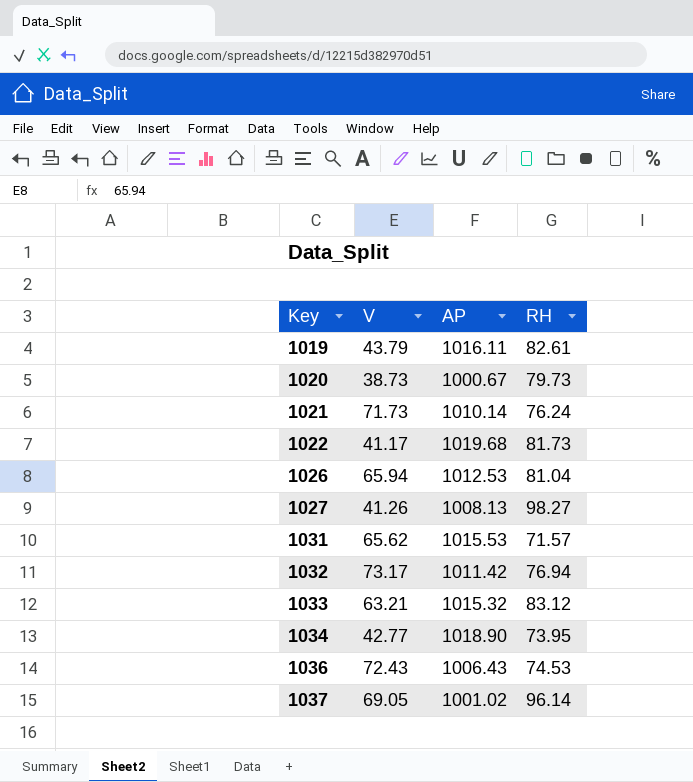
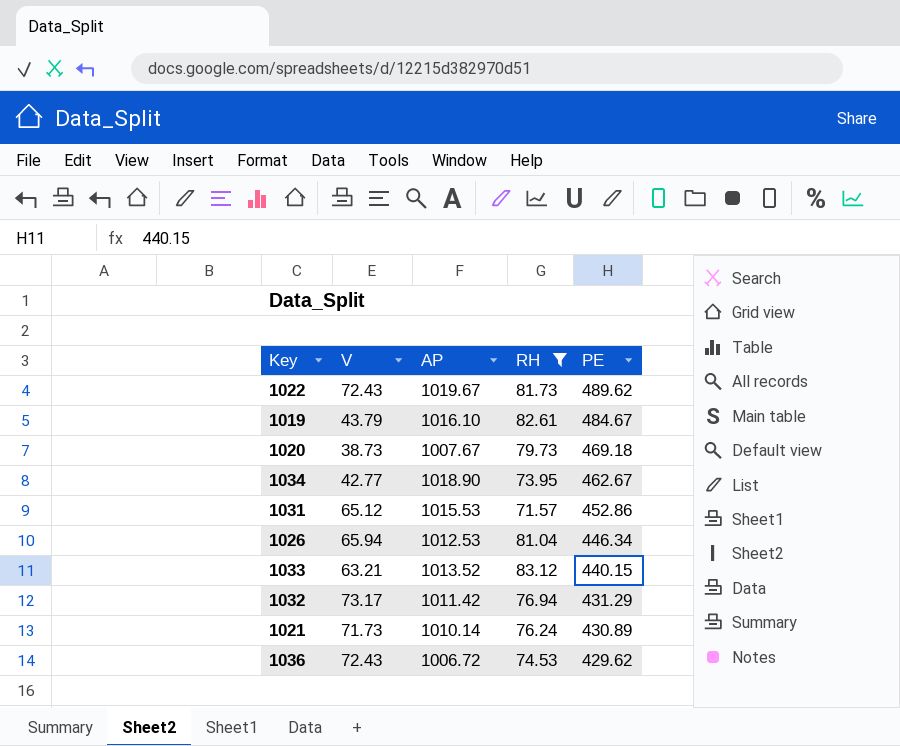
filter: none -> RH <= 83.12
row order: Key ascending -> PE descending
column PE | position: none -> 5
1022 | V: 41.17 -> 72.43
1022 | AP: 1019.68 -> 1019.67
1019 | AP: 1016.11 -> 1016.10
1020 | AP: 1000.67 -> 1007.67
1031 | V: 65.62 -> 65.12
1033 | AP: 1015.32 -> 1013.52
1036 | AP: 1006.43 -> 1006.72

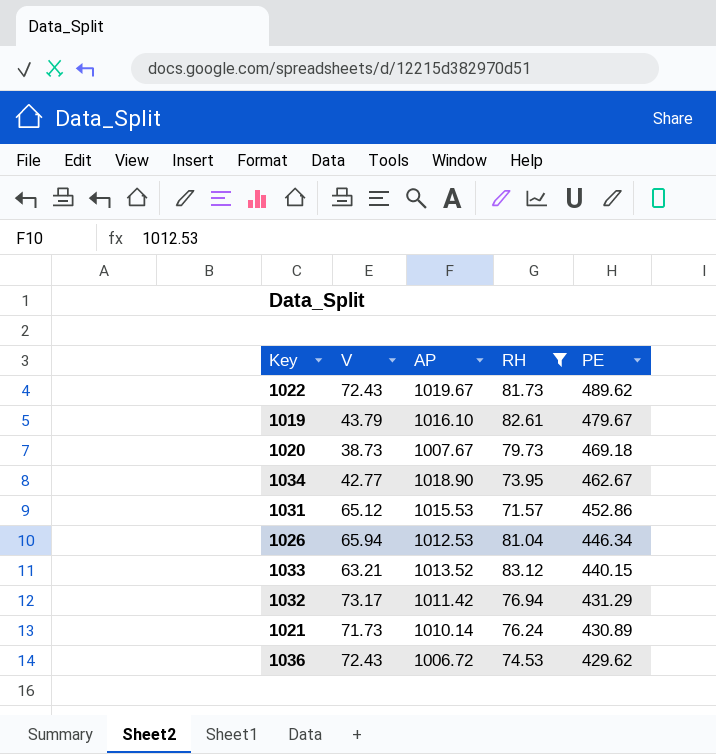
1019 | PE: 484.67 -> 479.67

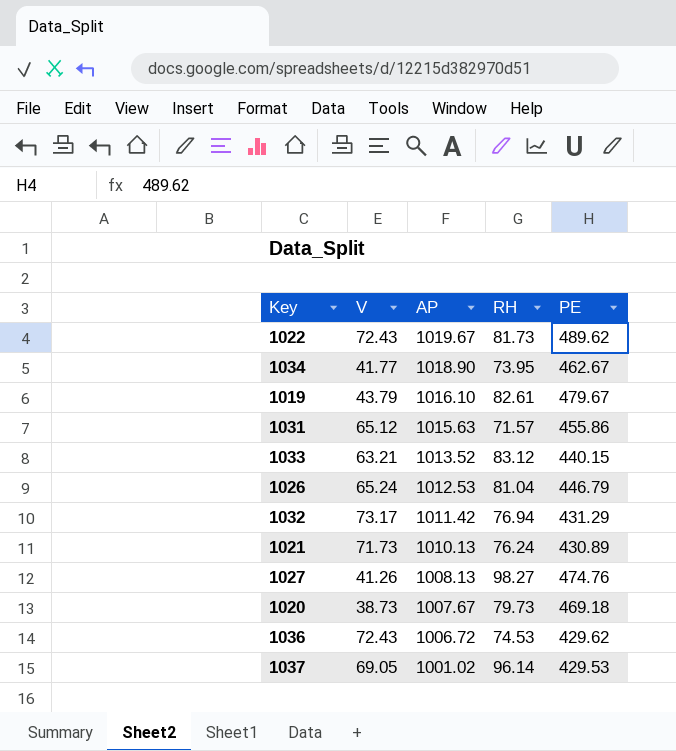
filter: RH <= 83.12 -> none
row order: PE descending -> AP descending
1034 | V: 42.77 -> 41.77
1031 | AP: 1015.53 -> 1015.63
1031 | PE: 452.86 -> 455.86
1026 | V: 65.94 -> 65.24
1026 | PE: 446.34 -> 446.79
1021 | AP: 1010.14 -> 1010.13

